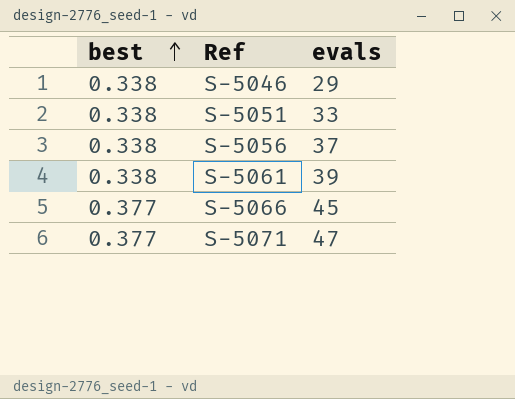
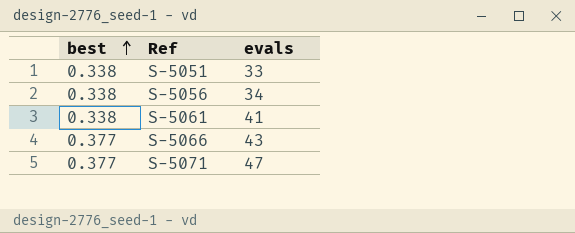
row S-5046: 0.338 | 29 -> none
S-5056 | evals: 37 -> 34
S-5061 | evals: 39 -> 41
S-5066 | evals: 45 -> 43

